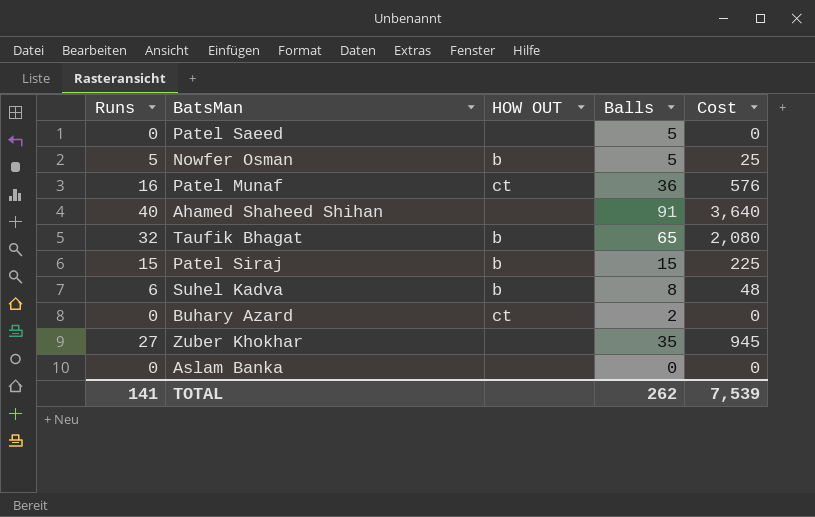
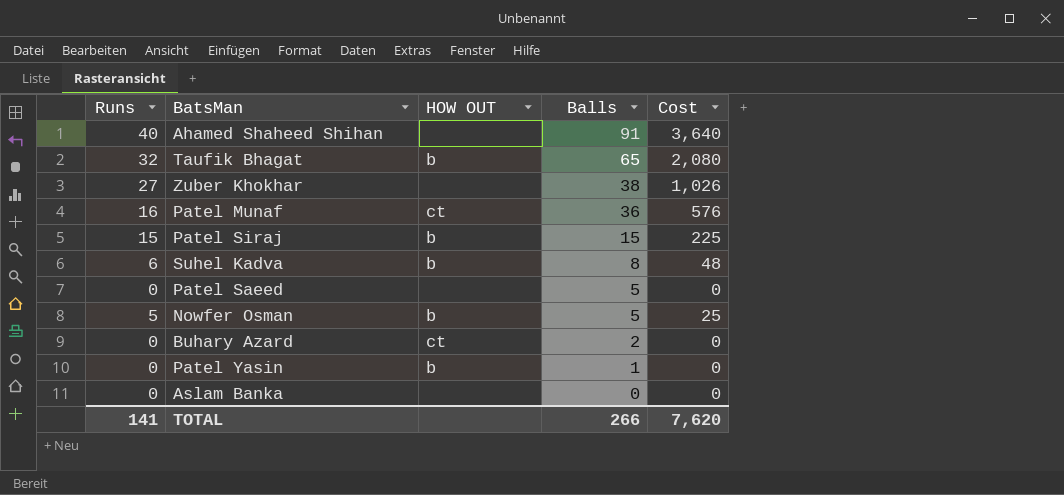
row order: none -> Balls descending
Zuber Khokhar | Balls: 35 -> 38
Zuber Khokhar | Cost: 945 -> 1,026
row Patel Yasin: none -> 0 | b | 1 | 0
TOTAL | Balls: 262 -> 266
TOTAL | Cost: 7,539 -> 7,620

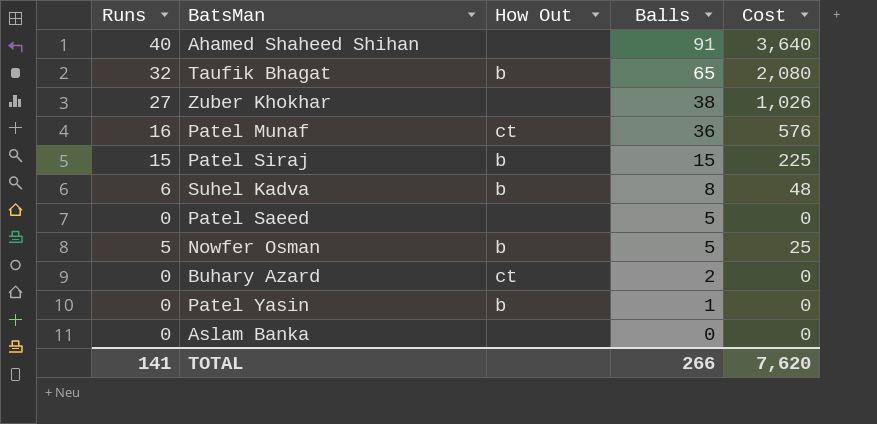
column name: HOW OUT -> How Out

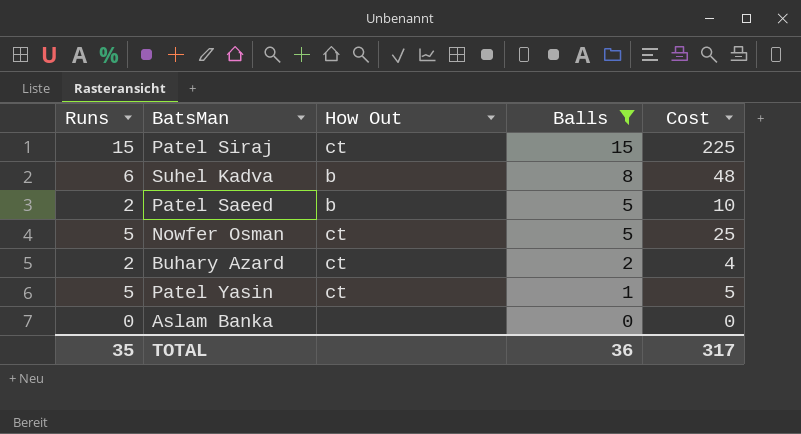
filter: none -> Balls <= 15
Patel Siraj | How Out: b -> ct
Patel Saeed | Runs: 0 -> 2
Patel Saeed | How Out: none -> b
Patel Saeed | Cost: 0 -> 10
Nowfer Osman | How Out: b -> ct
Buhary Azard | Runs: 0 -> 2
Buhary Azard | Cost: 0 -> 4
Patel Yasin | Runs: 0 -> 5
Patel Yasin | How Out: b -> ct
Patel Yasin | Cost: 0 -> 5
TOTAL | Runs: 141 -> 35
TOTAL | Balls: 266 -> 36
TOTAL | Cost: 7,620 -> 317

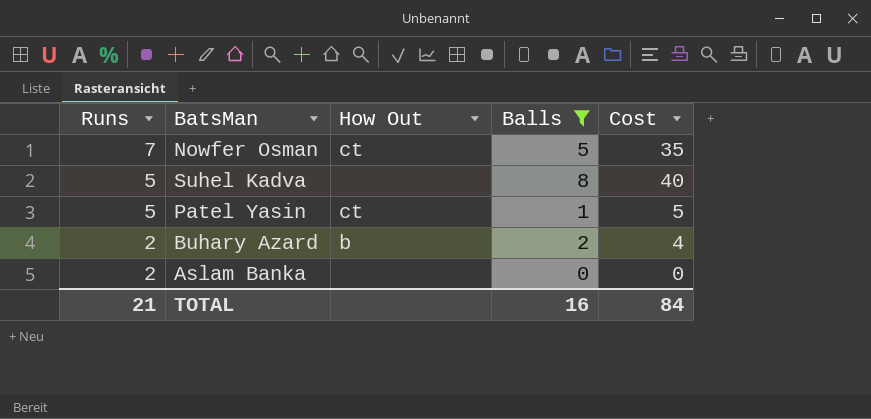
row order: Balls descending -> Runs descending
row Patel Siraj: 15 | ct | 15 | 225 -> none
row Patel Saeed: 2 | b | 5 | 10 -> none
Nowfer Osman | Runs: 5 -> 7
Nowfer Osman | Cost: 25 -> 35
Suhel Kadva | Runs: 6 -> 5
Suhel Kadva | How Out: b -> none
Suhel Kadva | Cost: 48 -> 40
Buhary Azard | How Out: ct -> b
Aslam Banka | Runs: 0 -> 2
TOTAL | Runs: 35 -> 21
TOTAL | Balls: 36 -> 16
TOTAL | Cost: 317 -> 84

